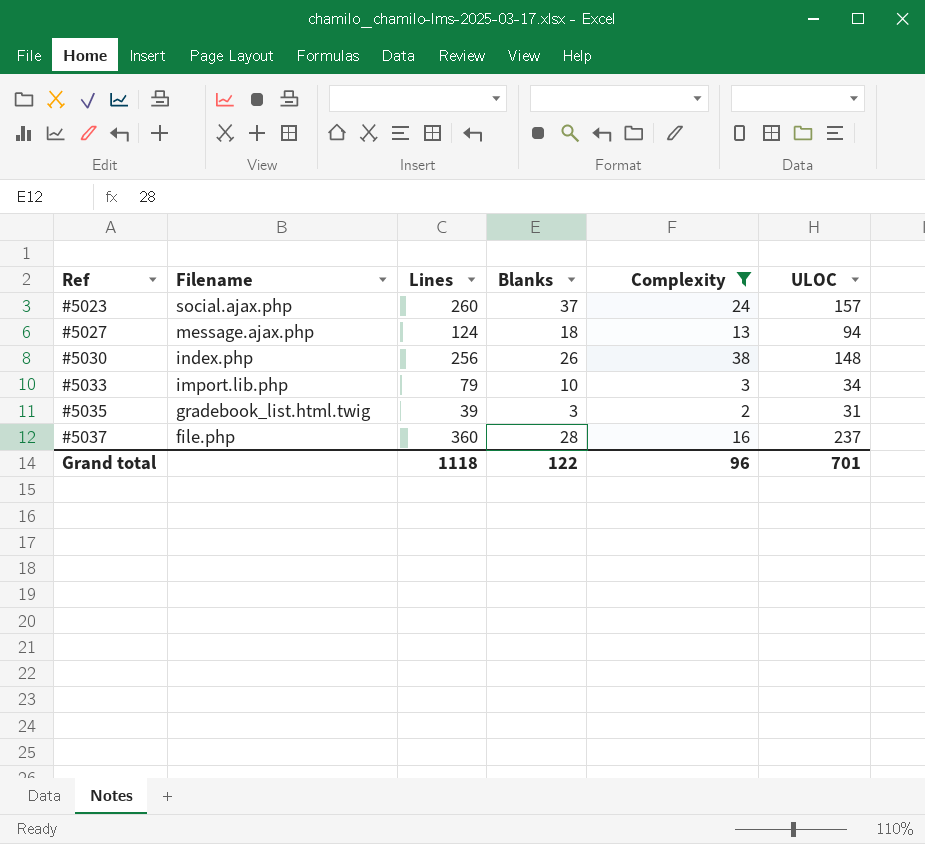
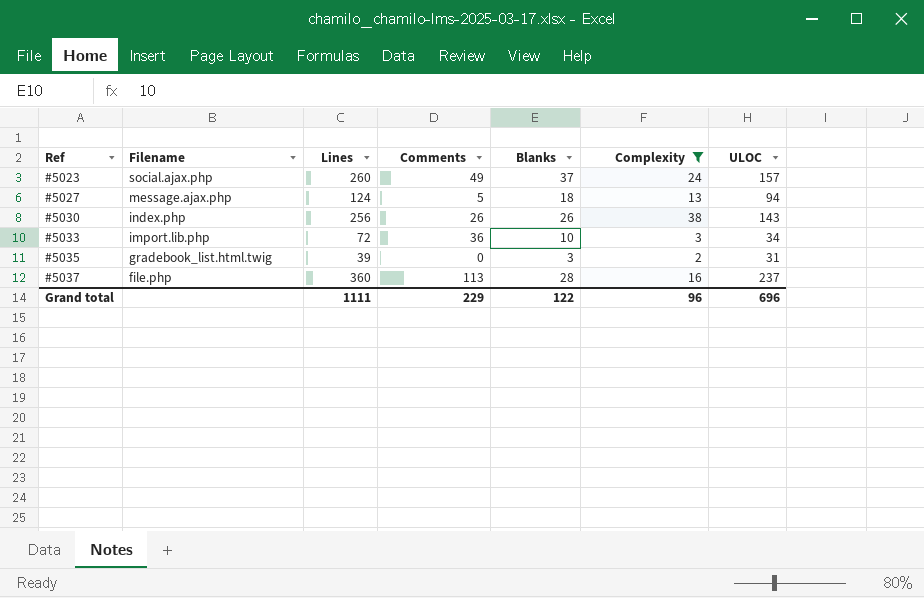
column Comments | position: none -> 4
#5030 | ULOC: 148 -> 143
#5033 | Lines: 79 -> 72
Grand total | Lines: 1118 -> 1111
Grand total | ULOC: 701 -> 696

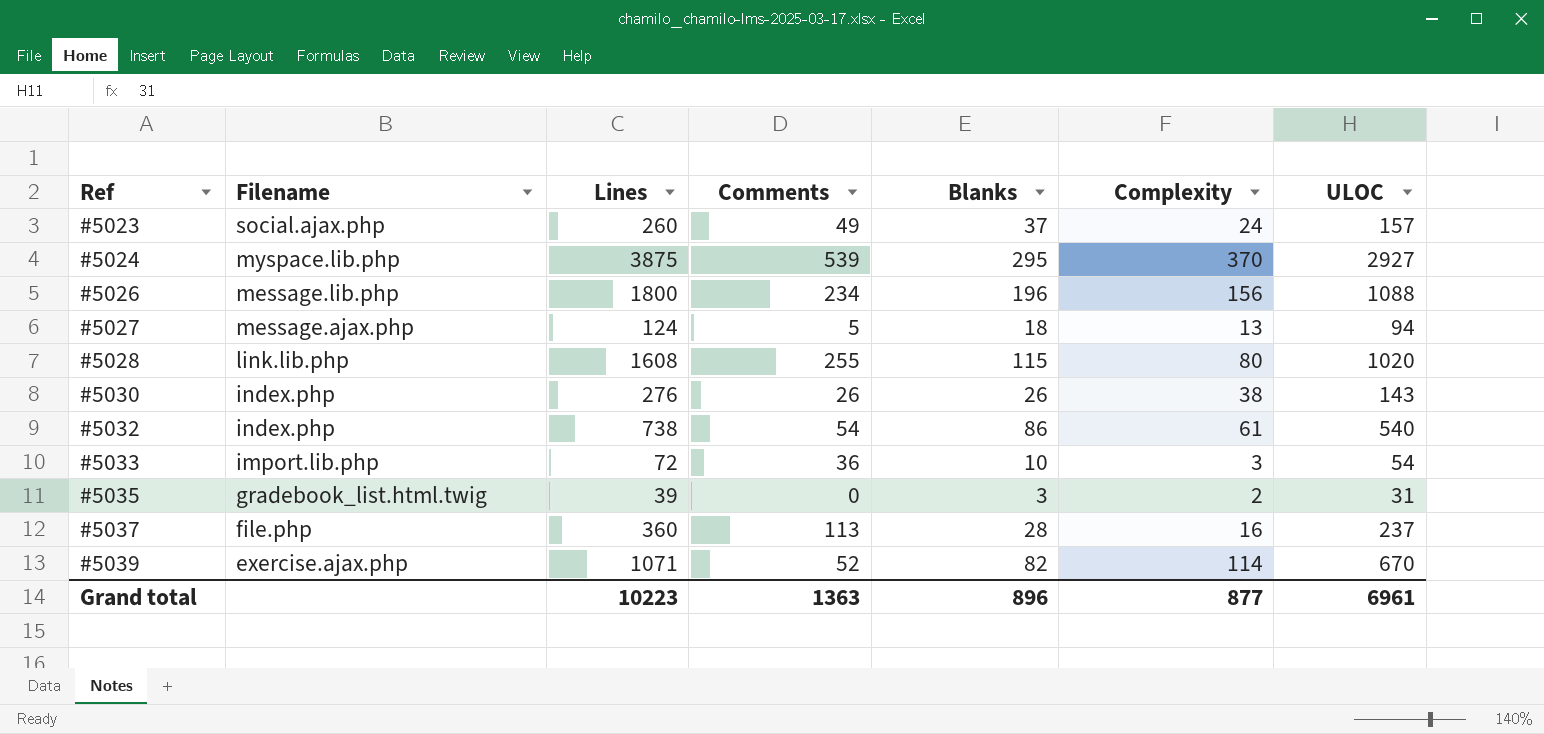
filter: Complexity <= 38 -> none
#5030 | Lines: 256 -> 276
#5033 | ULOC: 34 -> 54
Grand total | Lines: 1111 -> 10223
Grand total | Comments: 229 -> 1363
Grand total | Blanks: 122 -> 896
Grand total | Complexity: 96 -> 877
Grand total | ULOC: 696 -> 6961

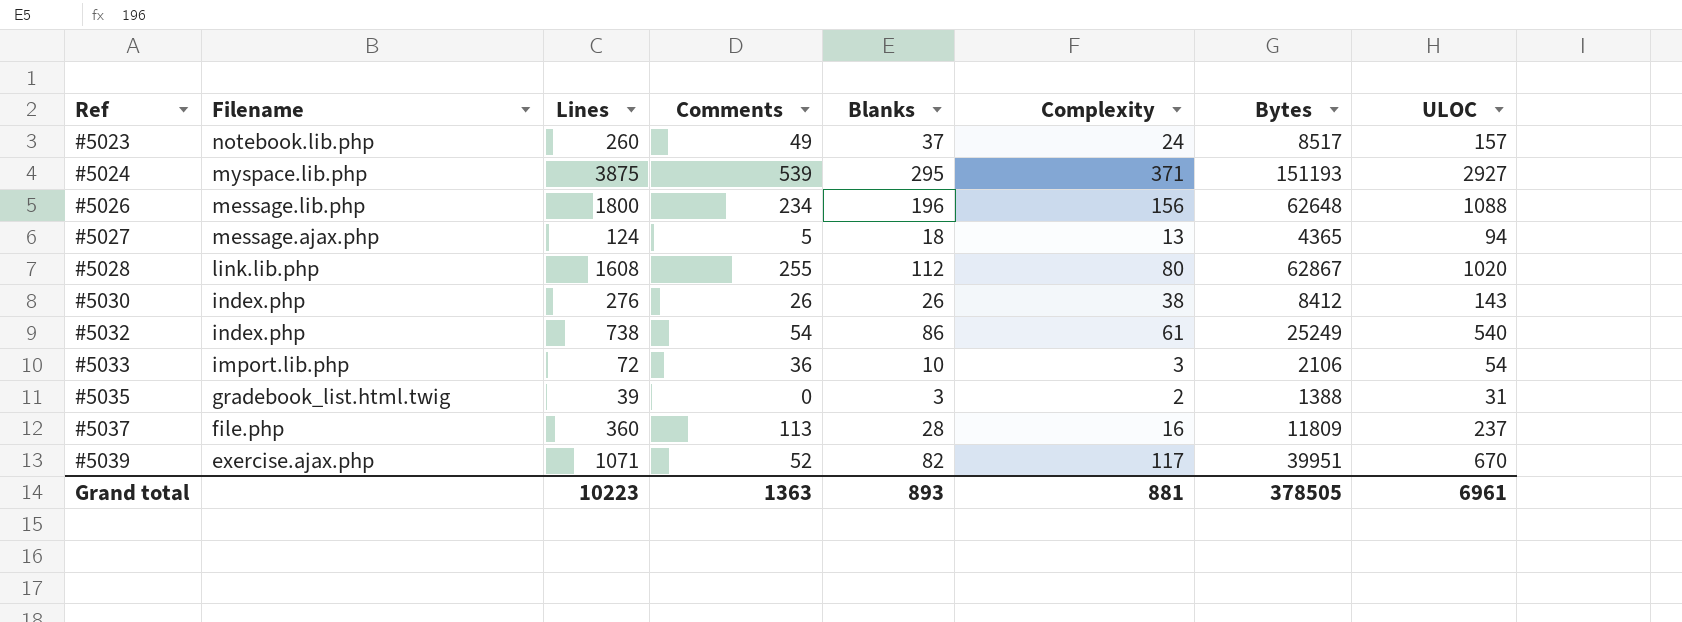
column Bytes | position: none -> 7
#5023 | Filename: social.ajax.php -> notebook.lib.php
#5024 | Complexity: 370 -> 371
#5028 | Blanks: 115 -> 112
#5039 | Complexity: 114 -> 117
Grand total | Blanks: 896 -> 893
Grand total | Complexity: 877 -> 881

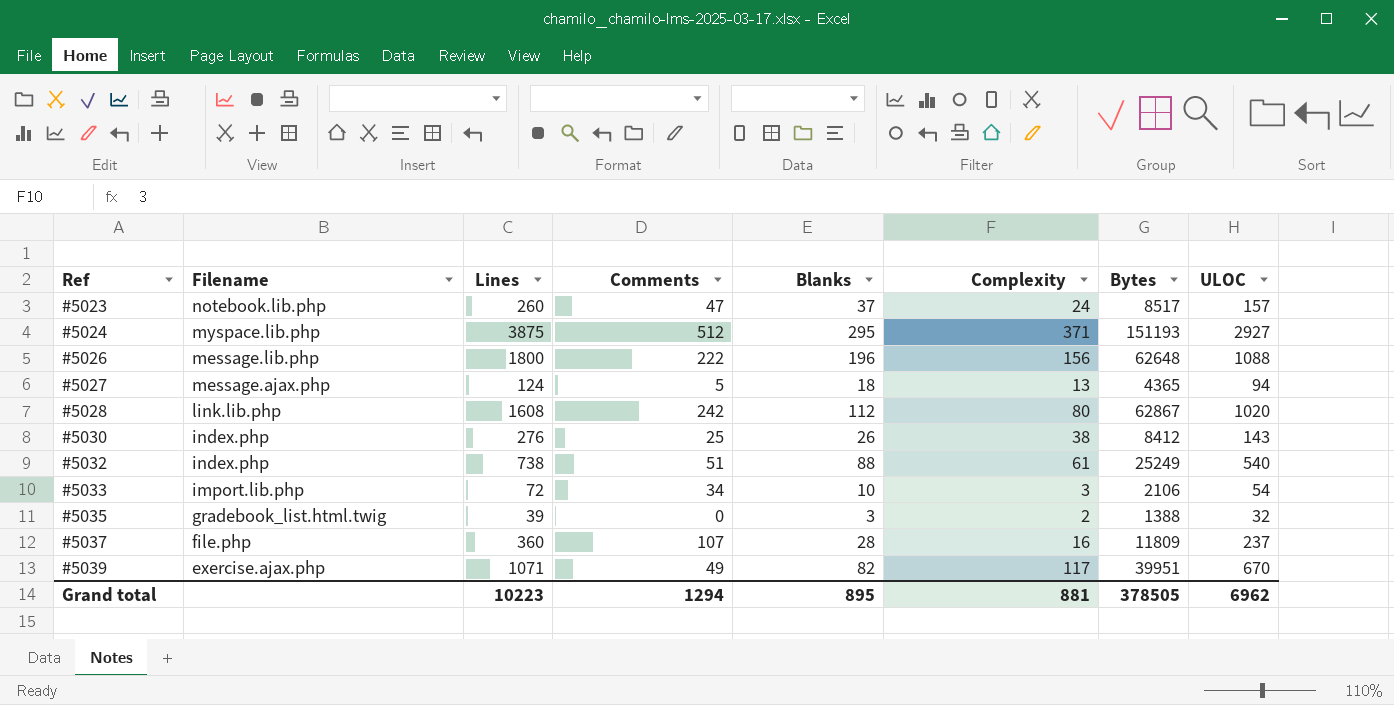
#5023 | Comments: 49 -> 47
#5024 | Comments: 539 -> 512
#5026 | Comments: 234 -> 222
#5028 | Comments: 255 -> 242
#5030 | Comments: 26 -> 25
#5032 | Comments: 54 -> 51
#5032 | Blanks: 86 -> 88
#5033 | Comments: 36 -> 34
#5035 | ULOC: 31 -> 32
#5037 | Comments: 113 -> 107
#5039 | Comments: 52 -> 49
Grand total | Comments: 1363 -> 1294
Grand total | Blanks: 893 -> 895
Grand total | ULOC: 6961 -> 6962

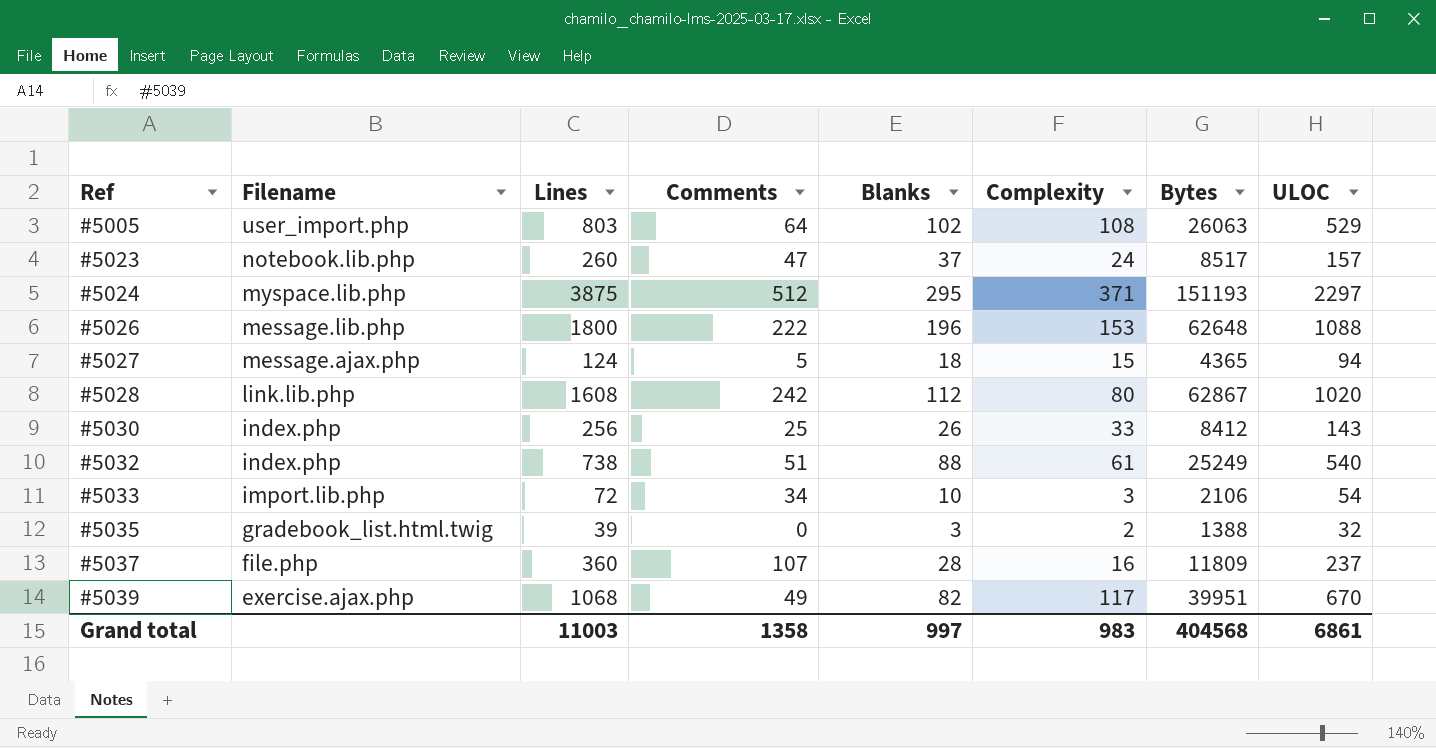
row #5005: none -> user_import.php | 803 | 64 | 102 | 108 | 26063 | 529
#5024 | ULOC: 2927 -> 2297
#5026 | Complexity: 156 -> 153
#5027 | Complexity: 13 -> 15
#5030 | Lines: 276 -> 256
#5030 | Complexity: 38 -> 33
#5039 | Lines: 1071 -> 1068
Grand total | Lines: 10223 -> 11003
Grand total | Comments: 1294 -> 1358
Grand total | Blanks: 895 -> 997
Grand total | Complexity: 881 -> 983
Grand total | Bytes: 378505 -> 404568
Grand total | ULOC: 6962 -> 6861

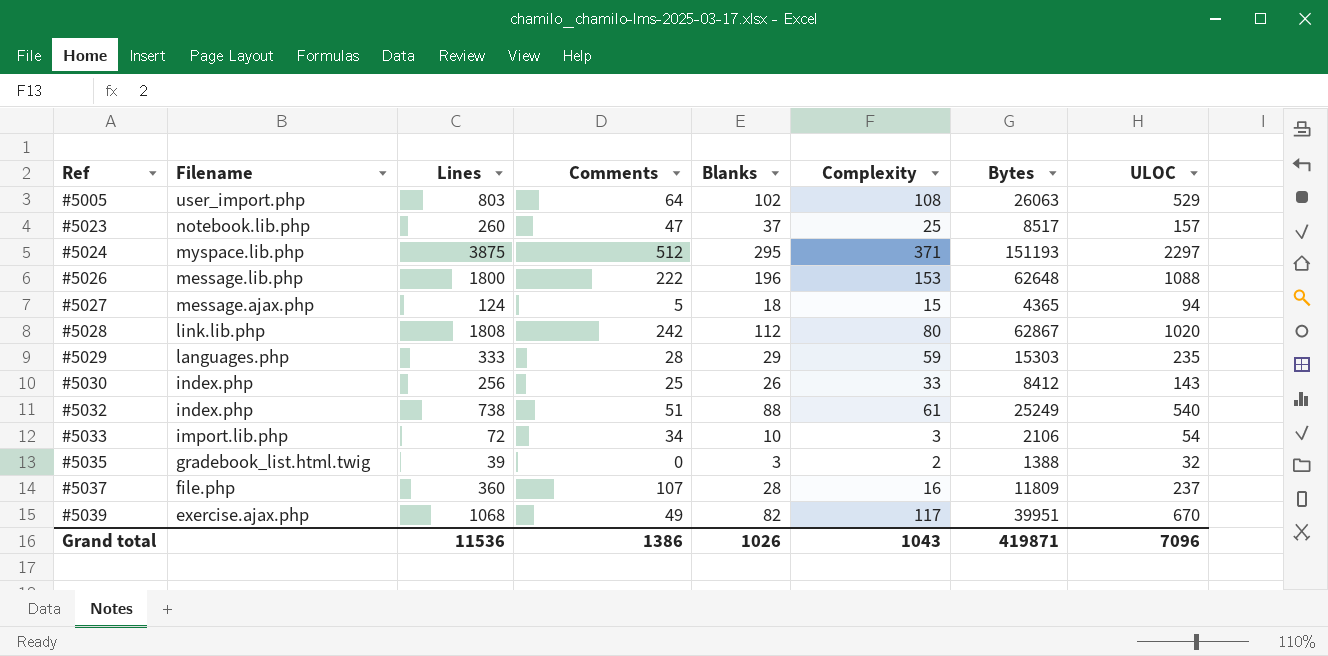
#5023 | Complexity: 24 -> 25
#5028 | Lines: 1608 -> 1808
row #5029: none -> languages.php | 333 | 28 | 29 | 59 | 15303 | 235
Grand total | Lines: 11003 -> 11536
Grand total | Comments: 1358 -> 1386
Grand total | Blanks: 997 -> 1026
Grand total | Complexity: 983 -> 1043
Grand total | Bytes: 404568 -> 419871
Grand total | ULOC: 6861 -> 7096

